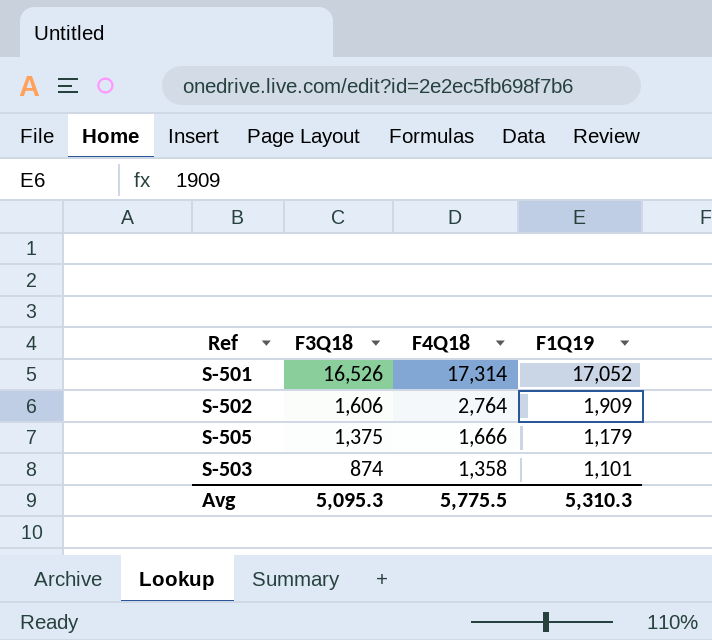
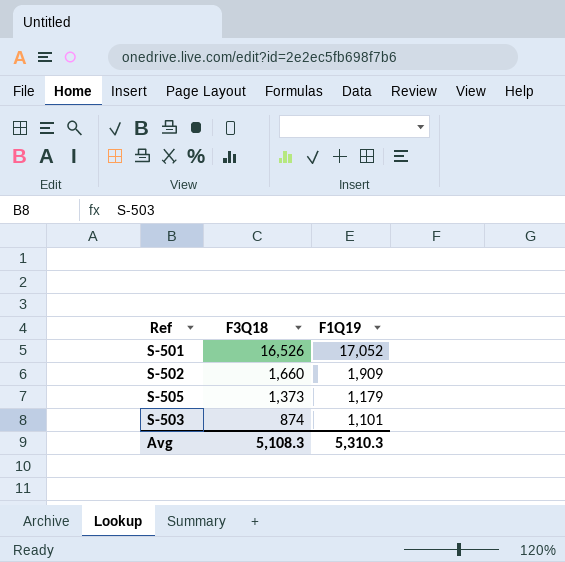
column F4Q18 | position: 3 -> none
S-502 | F3Q18: 1,606 -> 1,660
S-505 | F3Q18: 1,375 -> 1,373
Avg | F3Q18: 5,095.3 -> 5,108.3

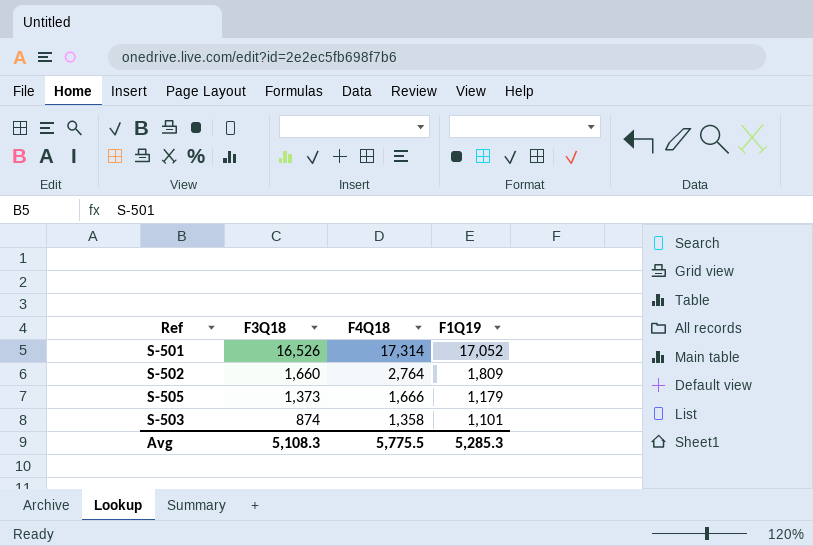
column F4Q18 | position: none -> 3
S-502 | F1Q19: 1,909 -> 1,809
Avg | F1Q19: 5,310.3 -> 5,285.3

